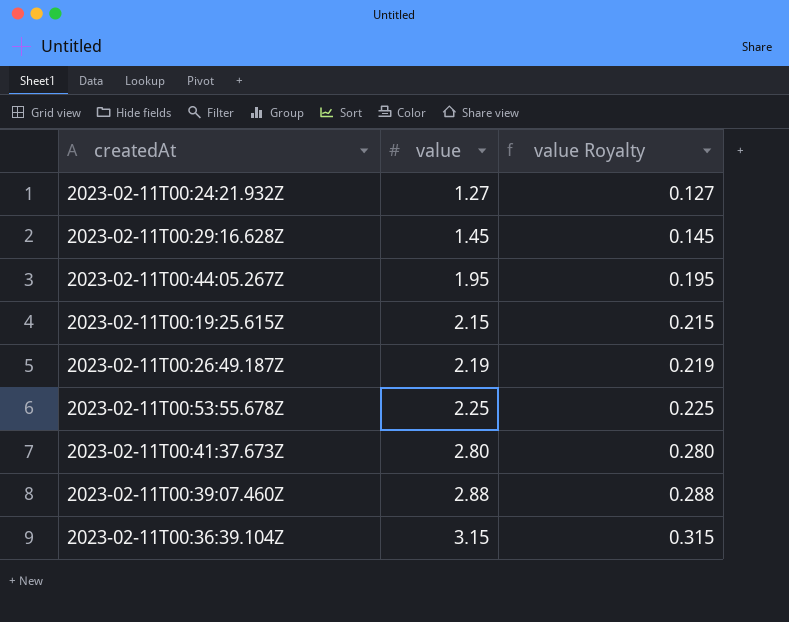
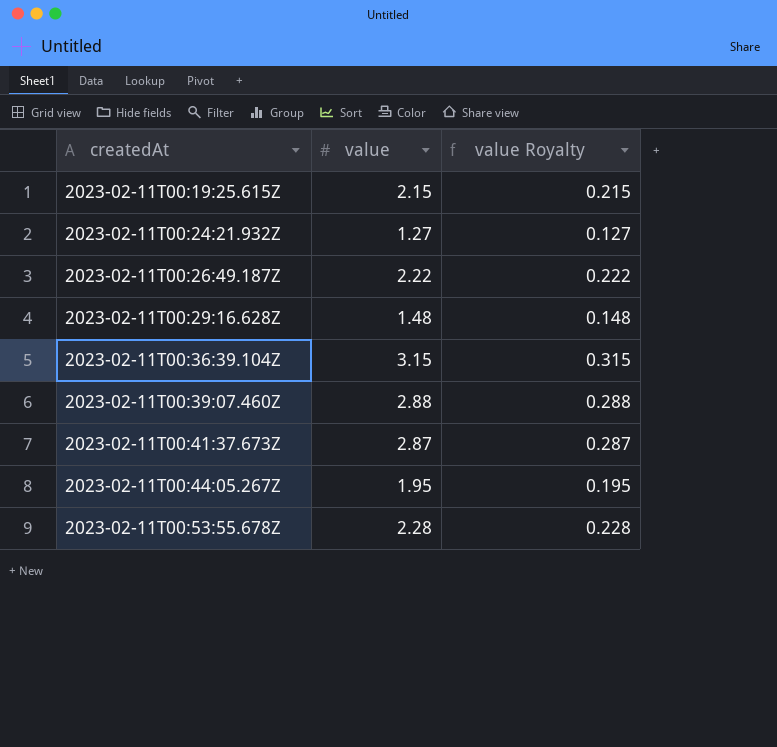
row order: value ascending -> createdAt ascending
2023-02-11T00:26:49.187Z | value: 2.19 -> 2.22
2023-02-11T00:26:49.187Z | value Royalty: 0.219 -> 0.222
2023-02-11T00:29:16.628Z | value: 1.45 -> 1.48
2023-02-11T00:29:16.628Z | value Royalty: 0.145 -> 0.148
2023-02-11T00:41:37.673Z | value: 2.80 -> 2.87
2023-02-11T00:41:37.673Z | value Royalty: 0.280 -> 0.287
2023-02-11T00:53:55.678Z | value: 2.25 -> 2.28
2023-02-11T00:53:55.678Z | value Royalty: 0.225 -> 0.228

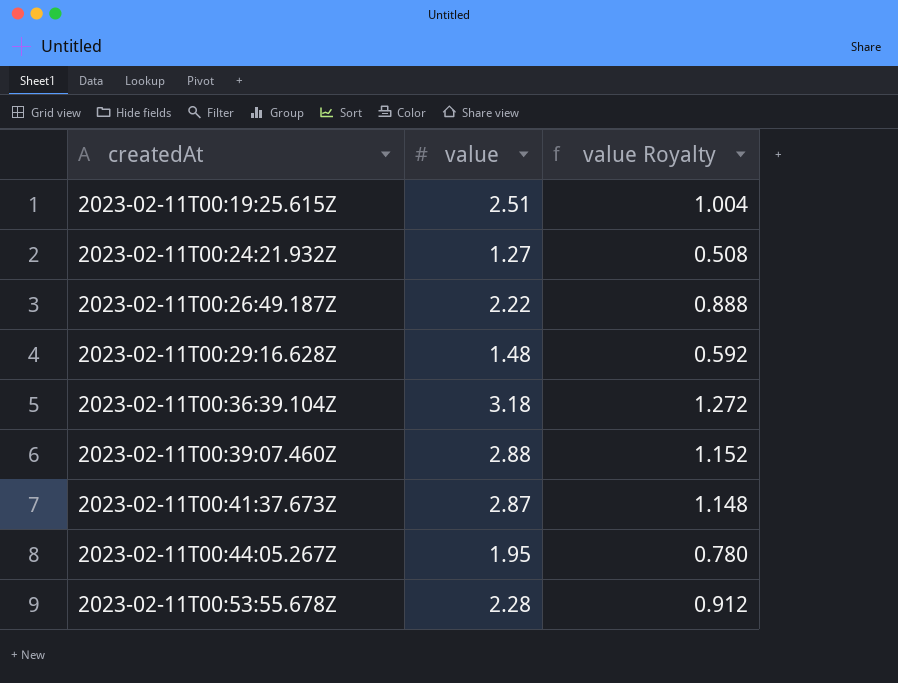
column value Royalty | formula: [value] * 0.1 -> [value] * 0.4
2023-02-11T00:19:25.615Z | value: 2.15 -> 2.51
2023-02-11T00:36:39.104Z | value: 3.15 -> 3.18

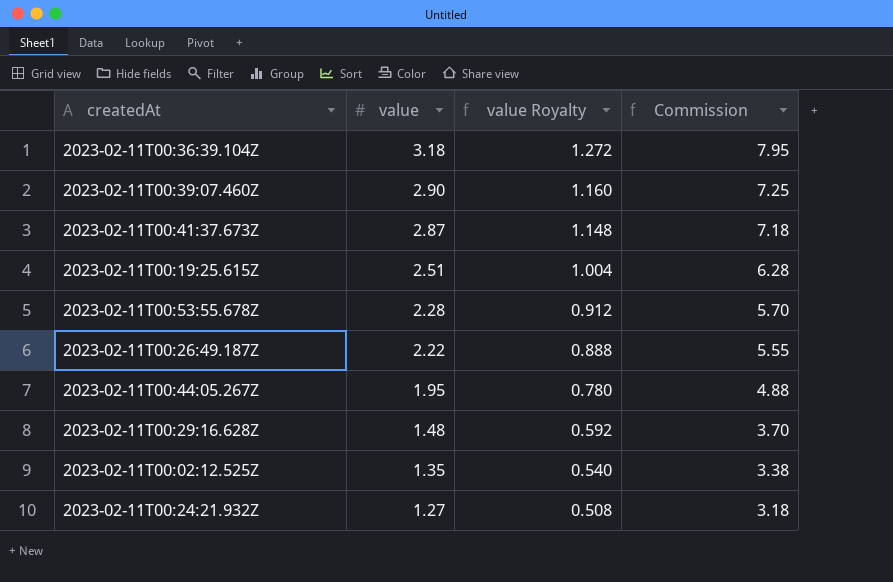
row order: createdAt ascending -> value descending
column Commission | formula: none -> [value] * 2.5
2023-02-11T00:39:07.460Z | value: 2.88 -> 2.90
2023-02-11T00:39:07.460Z | value Royalty: 1.152 -> 1.160
row 2023-02-11T00:02:12.525Z: none -> 1.35 | 0.540 | 3.38

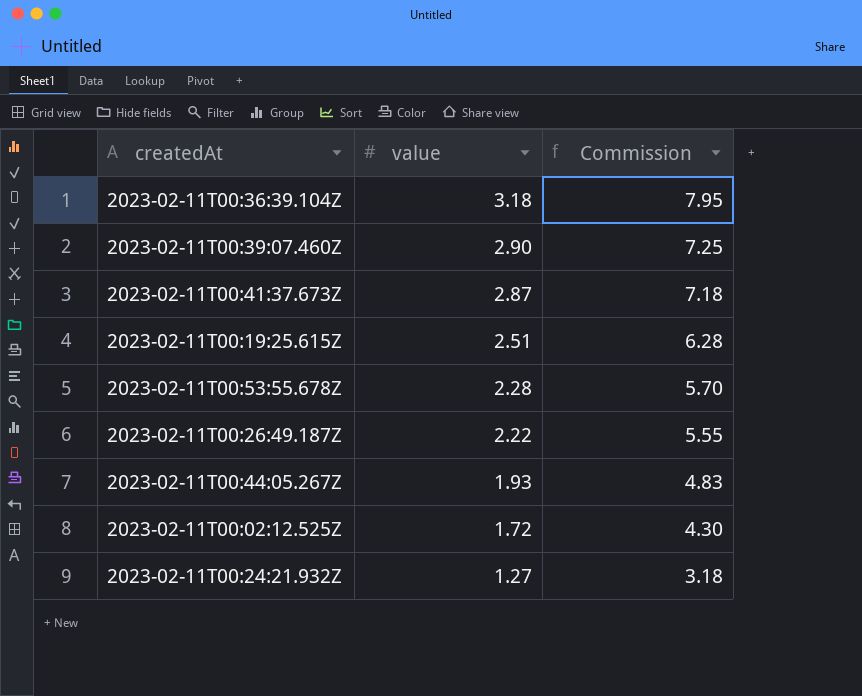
column value Royalty | formula: [value] * 0.4 -> none
row 2023-02-11T00:29:16.628Z: 1.48 | 0.592 | 3.70 -> none
2023-02-11T00:44:05.267Z | value: 1.95 -> 1.93
2023-02-11T00:44:05.267Z | Commission: 4.88 -> 4.83
2023-02-11T00:02:12.525Z | value: 1.35 -> 1.72
2023-02-11T00:02:12.525Z | Commission: 3.38 -> 4.30

